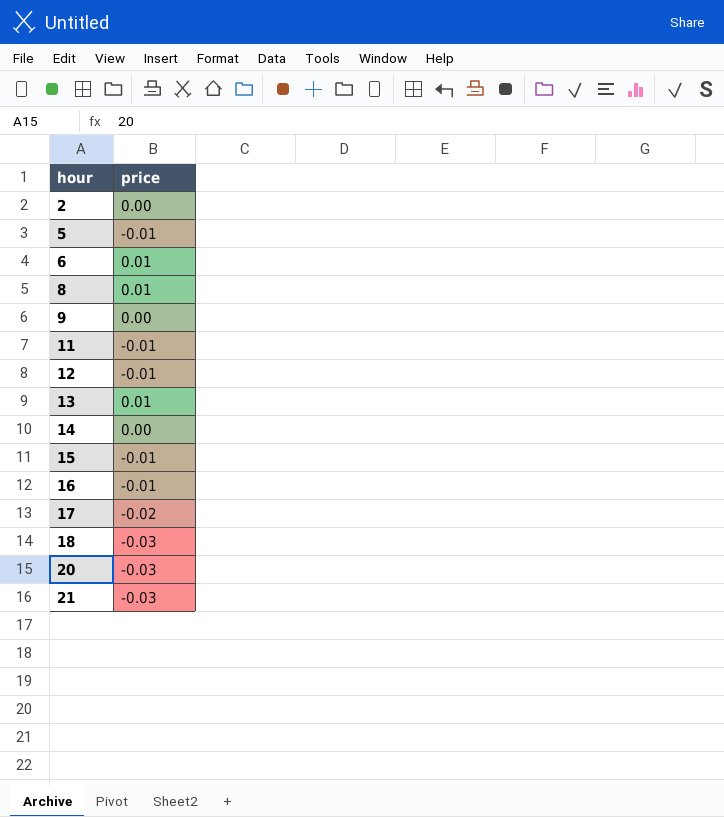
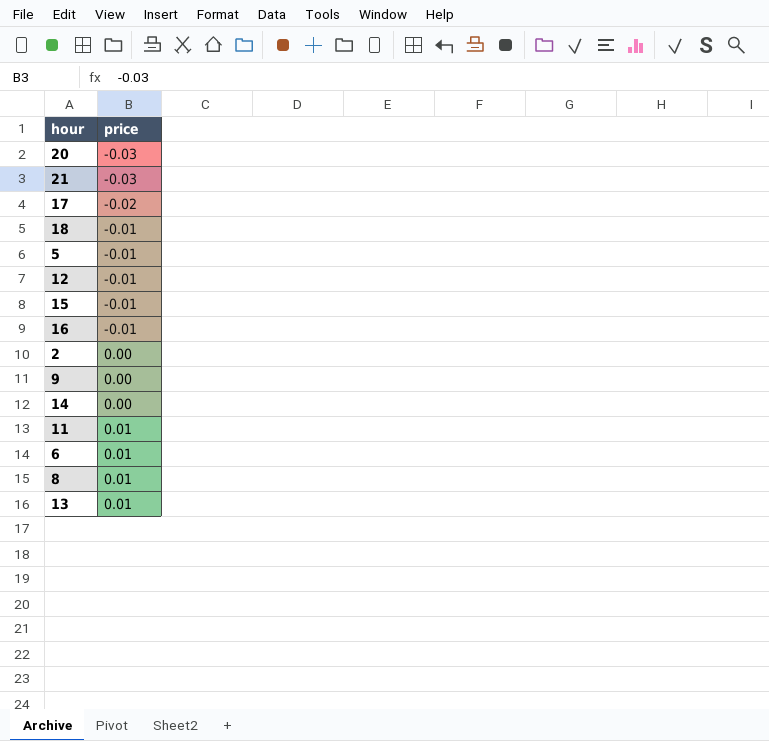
row order: hour ascending -> price ascending
18 | price: -0.03 -> -0.01
11 | price: -0.01 -> 0.01

